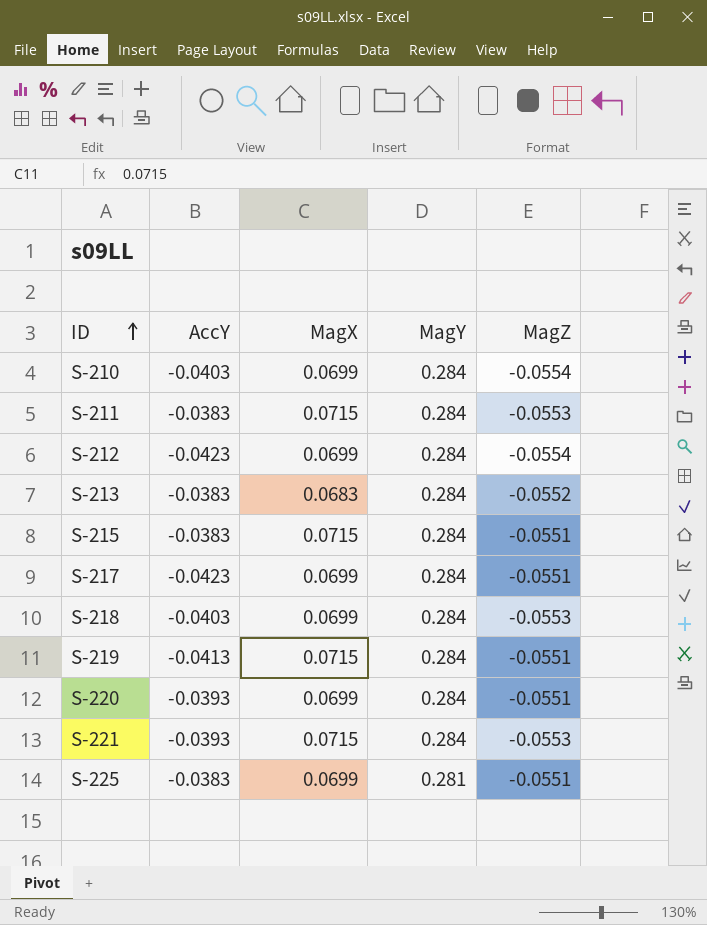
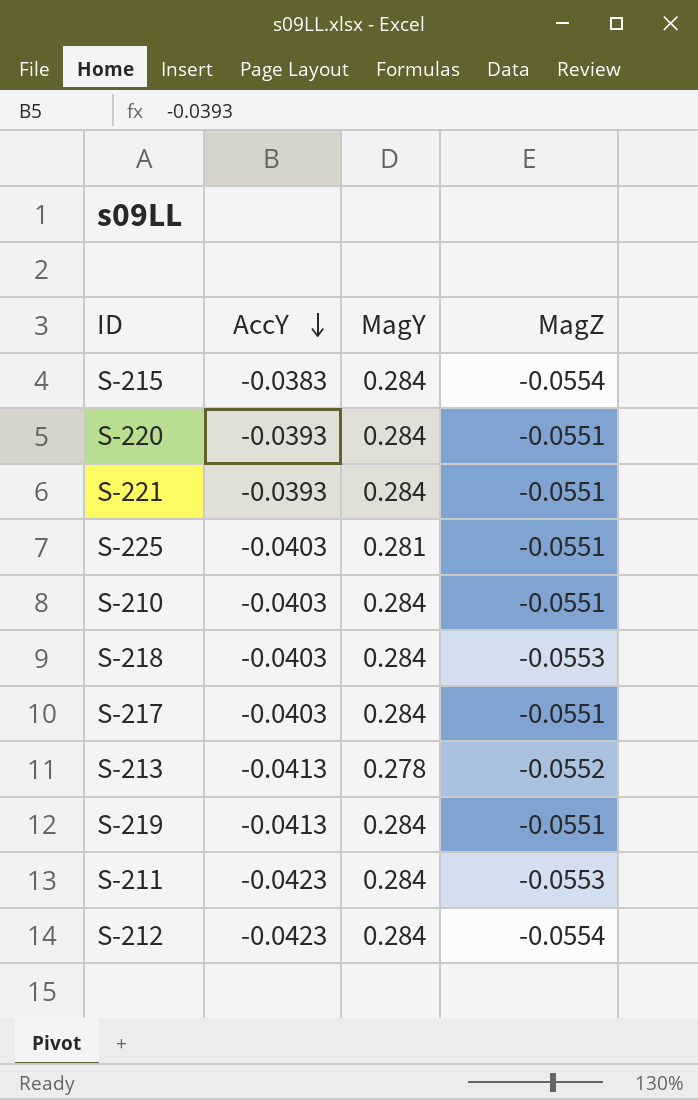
row order: ID ascending -> AccY descending
column MagX | position: 3 -> none
S-215 | MagZ: -0.0551 -> -0.0554
S-221 | MagZ: -0.0553 -> -0.0551
S-225 | AccY: -0.0383 -> -0.0403
S-210 | MagZ: -0.0554 -> -0.0551
S-217 | AccY: -0.0423 -> -0.0403
S-213 | AccY: -0.0383 -> -0.0413
S-213 | MagY: 0.284 -> 0.278
S-211 | AccY: -0.0383 -> -0.0423

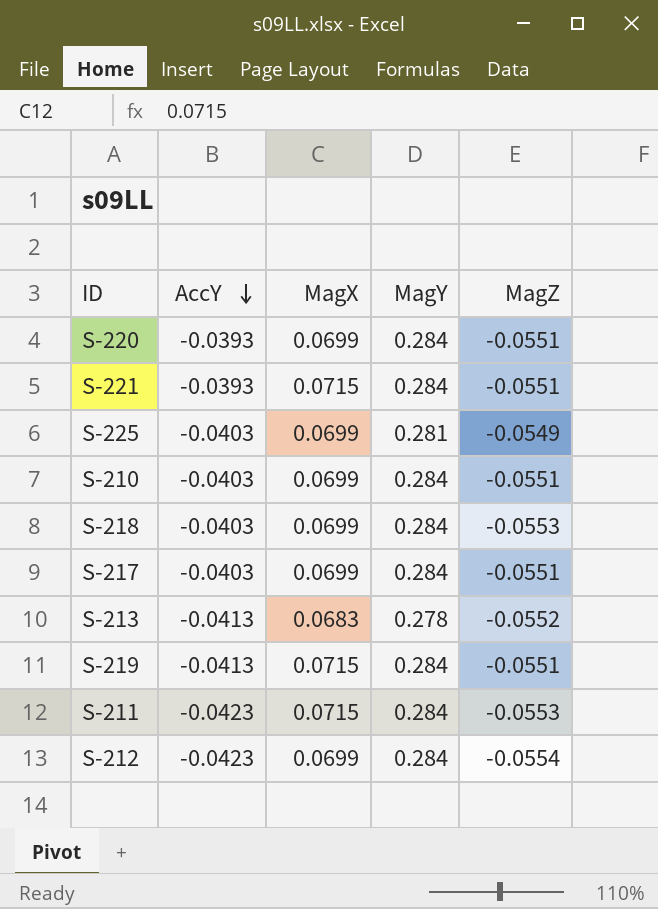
column MagX | position: none -> 3
row S-215: -0.0383 | 0.284 | -0.0554 -> none
S-225 | MagZ: -0.0551 -> -0.0549

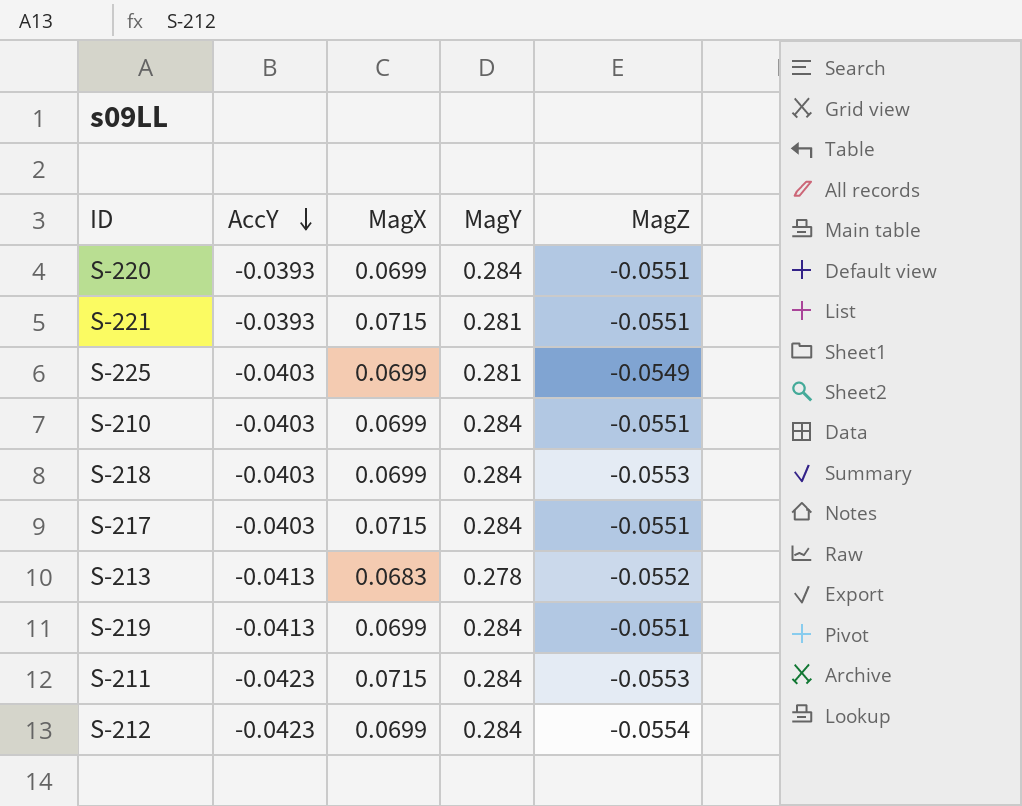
S-221 | MagY: 0.284 -> 0.281
S-217 | MagX: 0.0699 -> 0.0715
S-219 | MagX: 0.0715 -> 0.0699

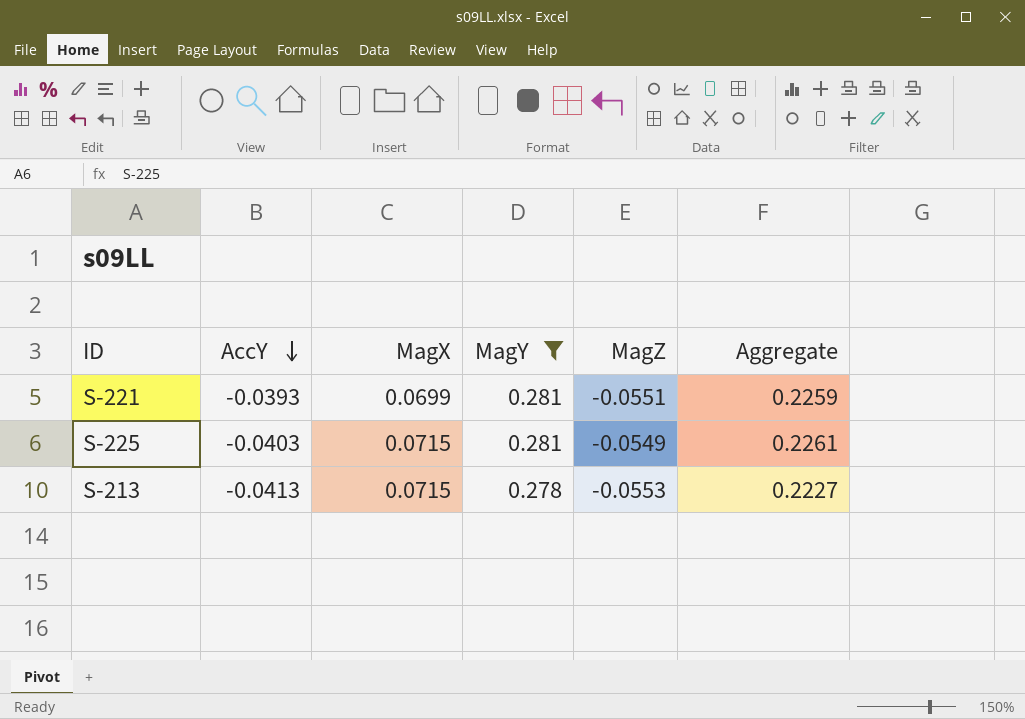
filter: none -> MagY != 0.284
column Aggregate | formula: none -> [MagY] + [MagZ]
S-221 | MagX: 0.0715 -> 0.0699
S-225 | MagX: 0.0699 -> 0.0715
S-213 | MagX: 0.0683 -> 0.0715
S-213 | MagZ: -0.0552 -> -0.0553

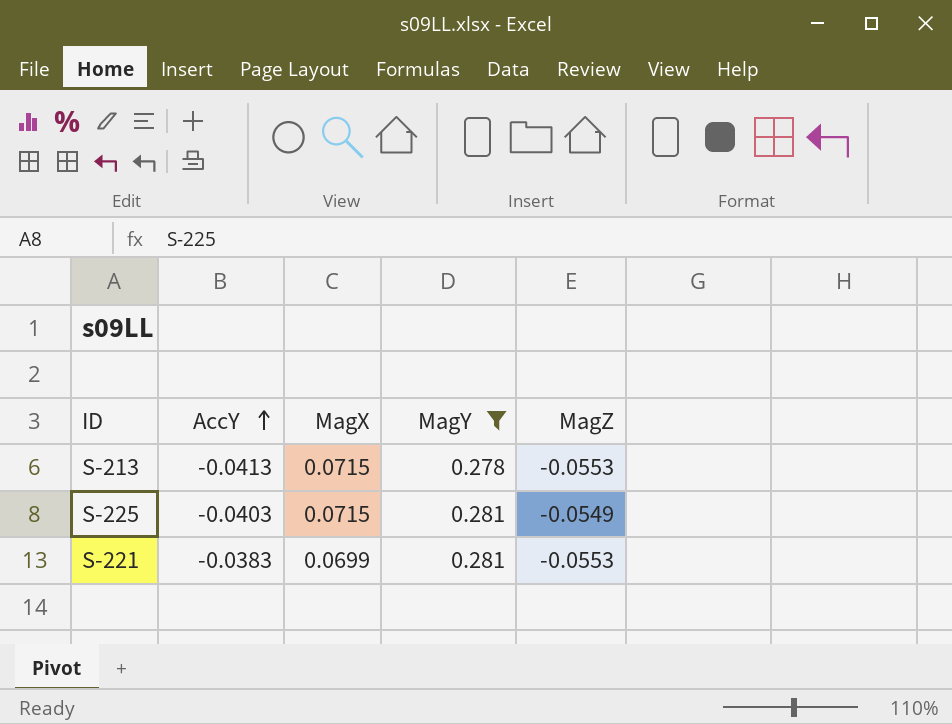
row order: AccY descending -> AccY ascending
column Aggregate | formula: [MagY] + [MagZ] -> none
S-221 | AccY: -0.0393 -> -0.0383
S-221 | MagZ: -0.0551 -> -0.0553

